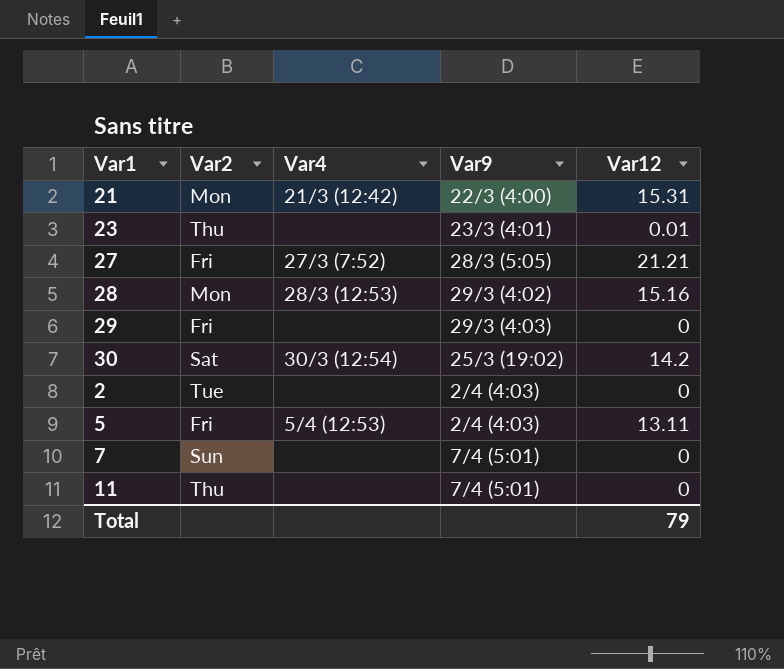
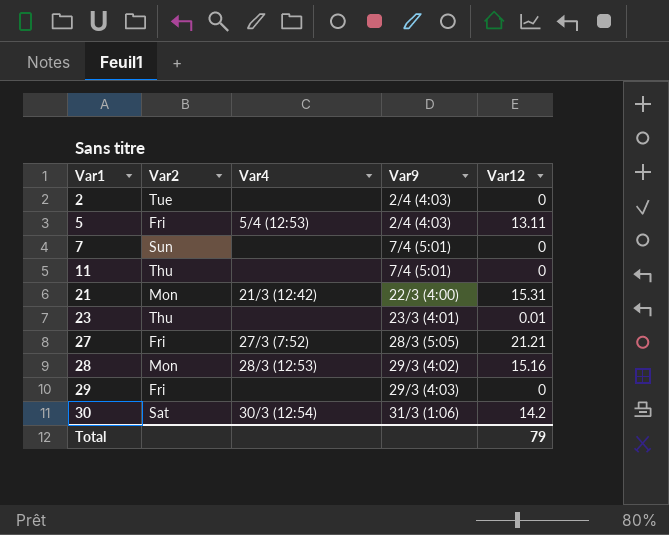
row order: none -> Var1 ascending
30 | Var9: 25/3 (19:02) -> 31/3 (1:06)

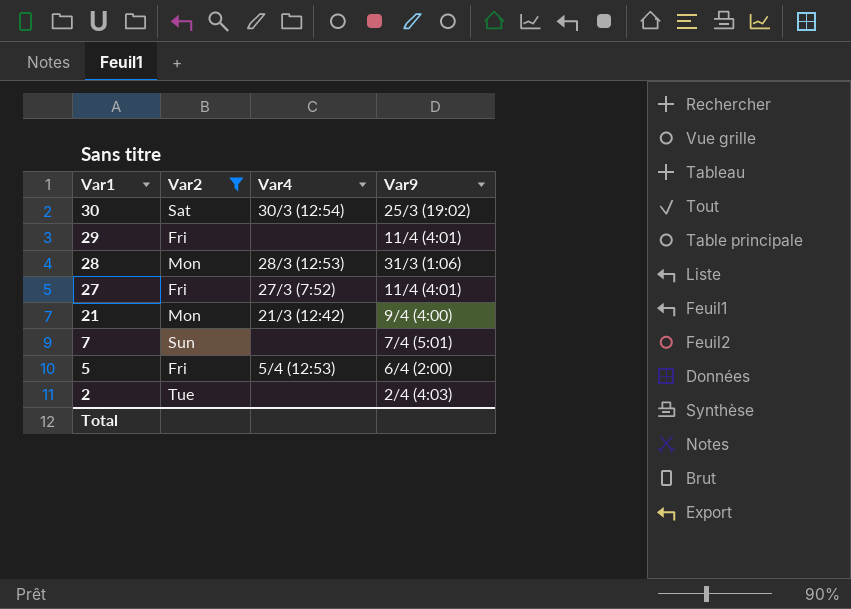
filter: none -> Var2 != Thu
row order: Var1 ascending -> Var1 descending
column Var12 | position: 5 -> none
30 | Var9: 31/3 (1:06) -> 25/3 (19:02)
29 | Var9: 29/3 (4:03) -> 11/4 (4:01)
28 | Var9: 29/3 (4:02) -> 31/3 (1:06)
27 | Var9: 28/3 (5:05) -> 11/4 (4:01)
21 | Var9: 22/3 (4:00) -> 9/4 (4:00)
5 | Var9: 2/4 (4:03) -> 6/4 (2:00)

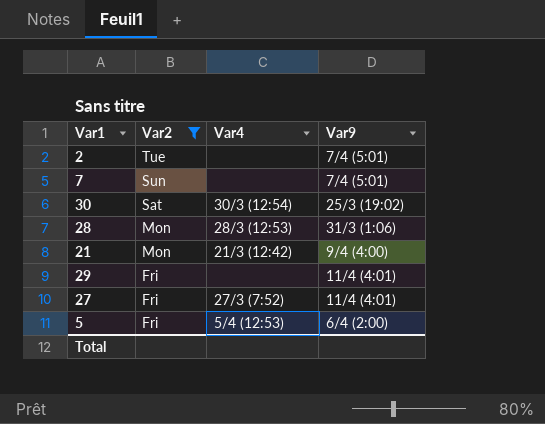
row order: Var1 descending -> Var2 descending
2 | Var9: 2/4 (4:03) -> 7/4 (5:01)

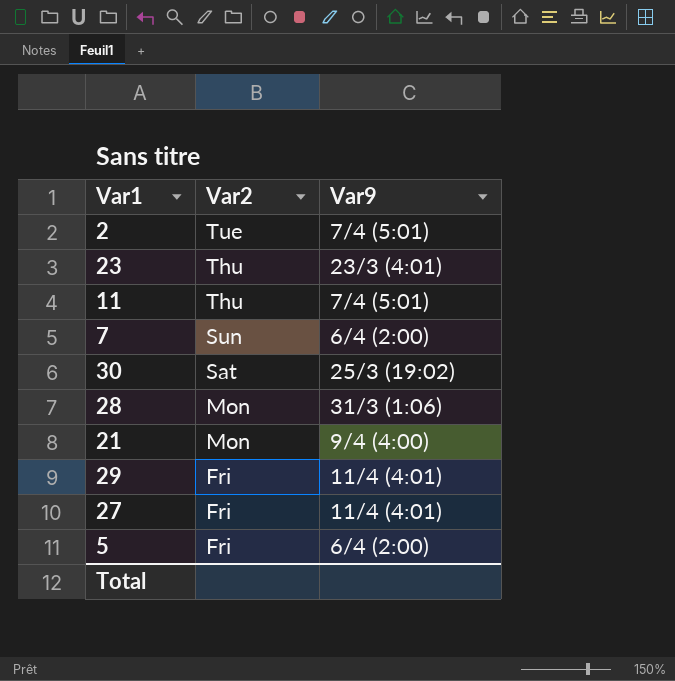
filter: Var2 != Thu -> none
column Var4 | position: 3 -> none
7 | Var9: 7/4 (5:01) -> 6/4 (2:00)

